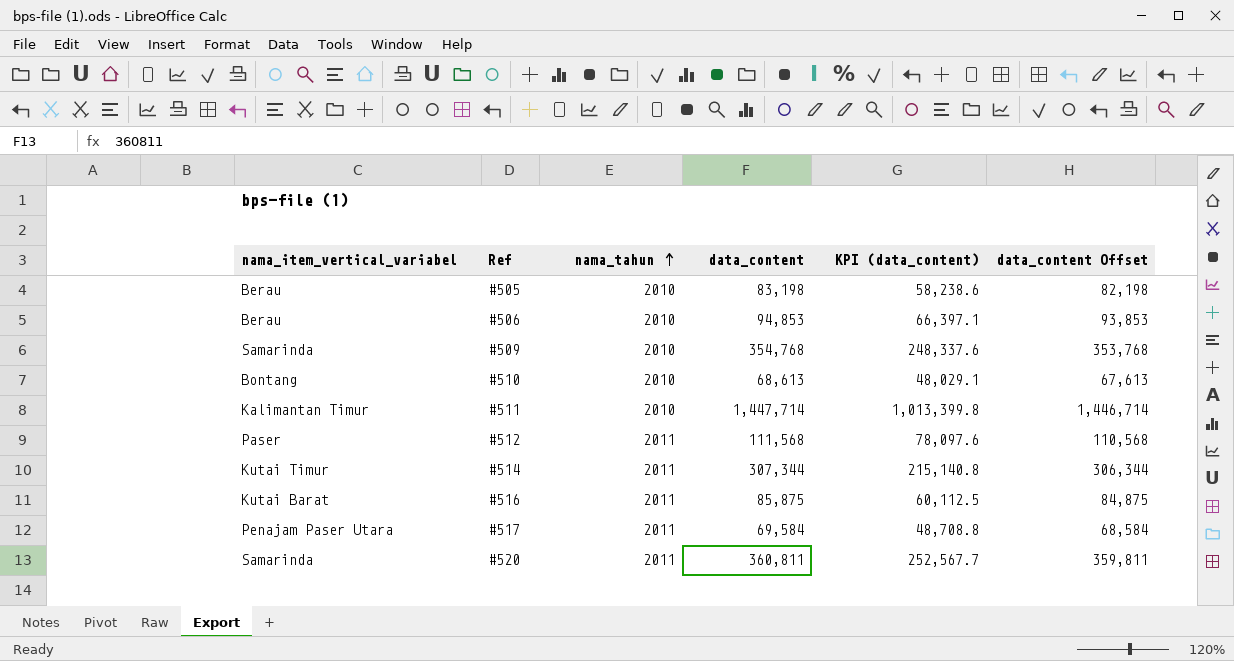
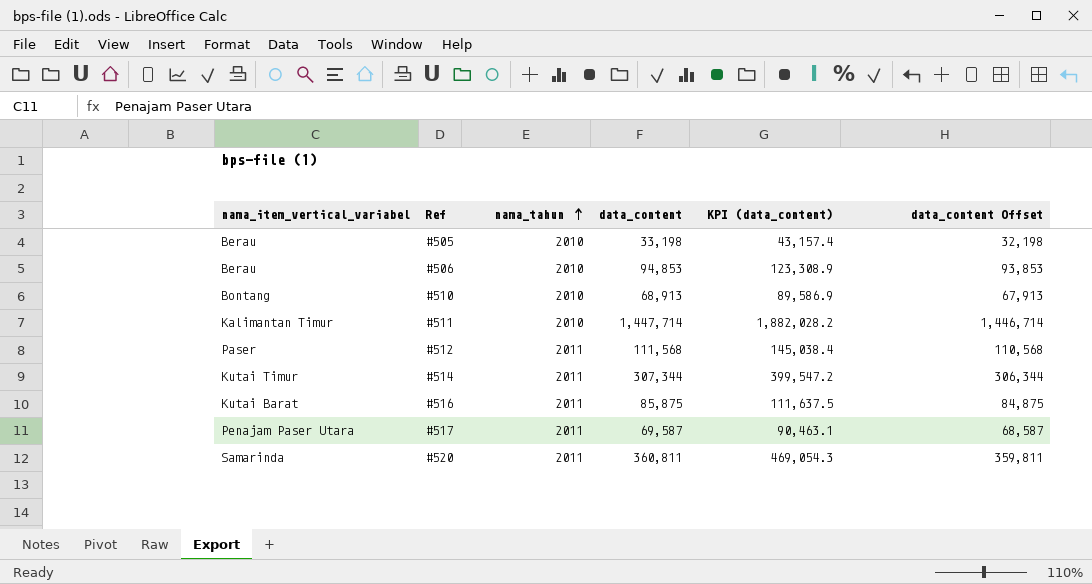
column KPI (data_content) | formula: [data_content] * 0.7 -> [data_content] * 1.3
row #509: Samarinda | 2010 | 354,768 | 248,337.6 | 353,768 -> none
#505 | data_content: 83,198 -> 33,198
#505 | data_content Offset: 82,198 -> 32,198
#510 | data_content: 68,613 -> 68,913
#510 | data_content Offset: 67,613 -> 67,913
#517 | data_content: 69,584 -> 69,587
#517 | data_content Offset: 68,584 -> 68,587

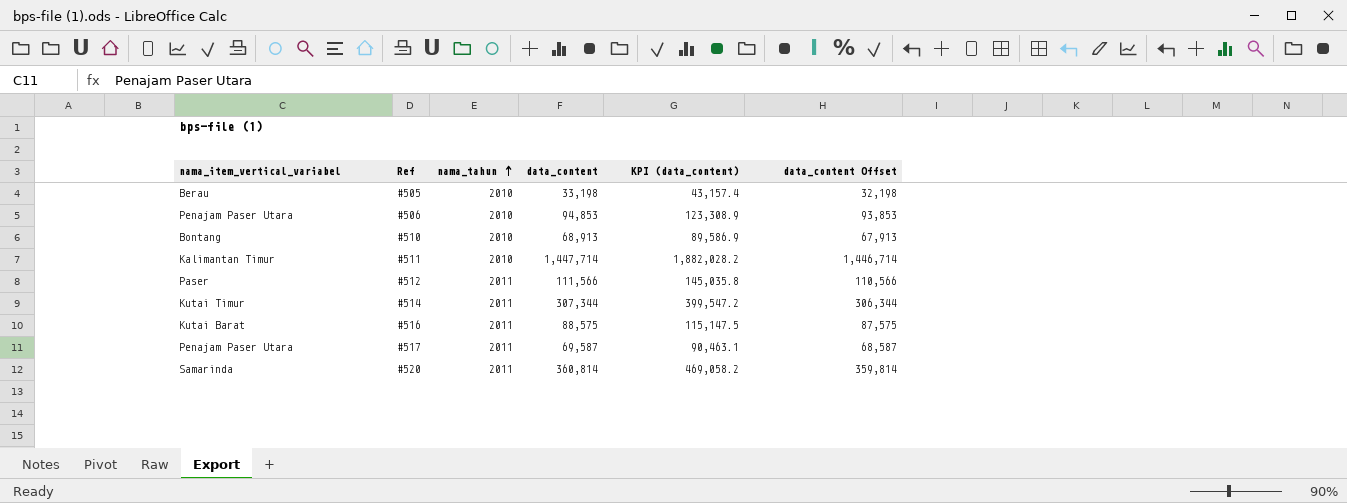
#506 | nama_item_vertical_variabel: Berau -> Penajam Paser Utara
#512 | data_content: 111,568 -> 111,566
#512 | KPI (data_content): 145,038.4 -> 145,035.8
#512 | data_content Offset: 110,568 -> 110,566
#516 | data_content: 85,875 -> 88,575
#516 | KPI (data_content): 111,637.5 -> 115,147.5
#516 | data_content Offset: 84,875 -> 87,575
#520 | data_content: 360,811 -> 360,814
#520 | KPI (data_content): 469,054.3 -> 469,058.2
#520 | data_content Offset: 359,811 -> 359,814

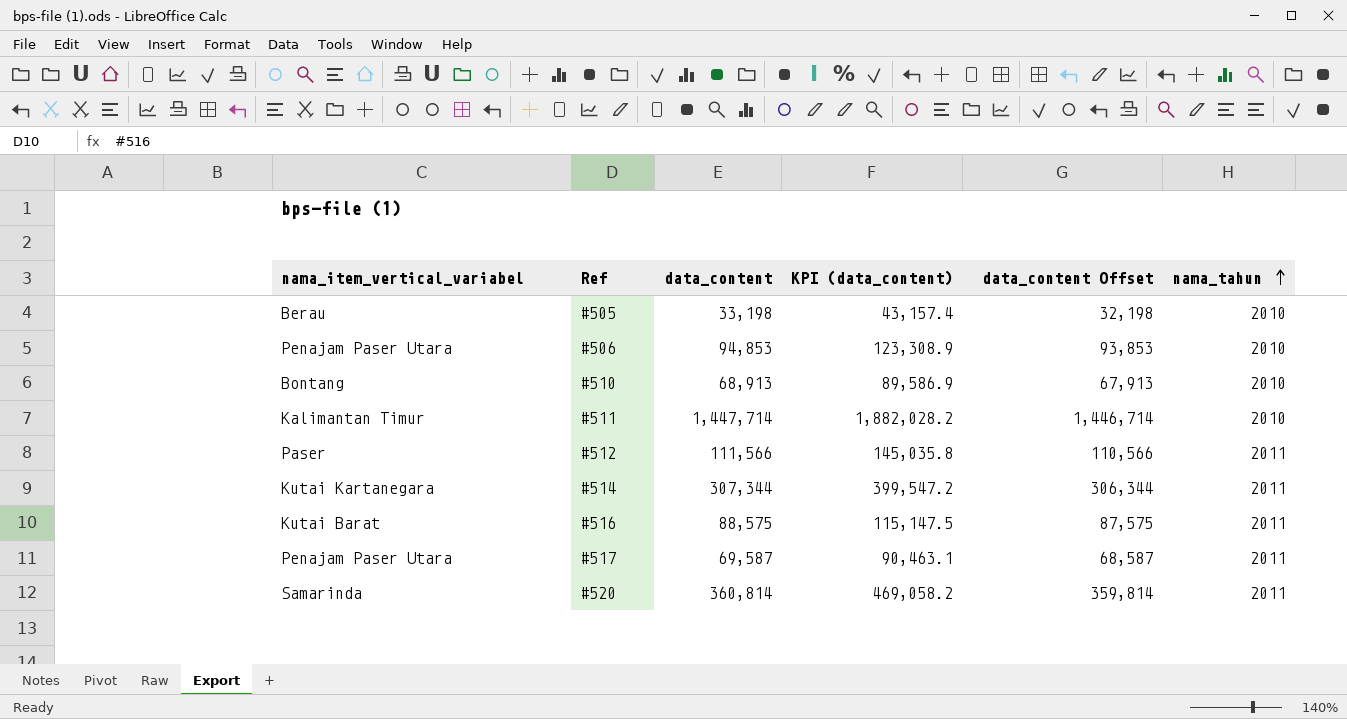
column nama_tahun | position: 3 -> 6
#514 | nama_item_vertical_variabel: Kutai Timur -> Kutai Kartanegara

